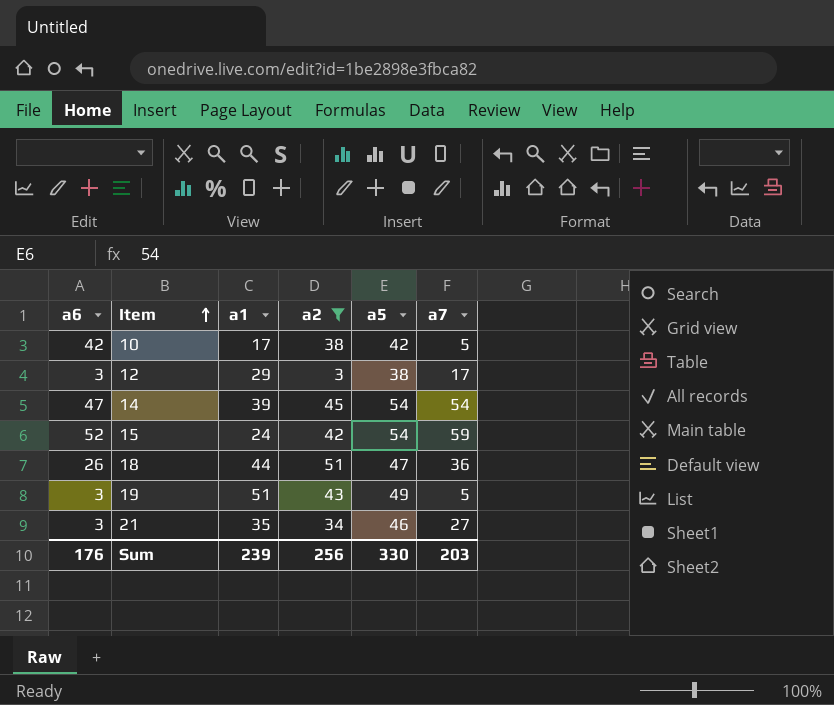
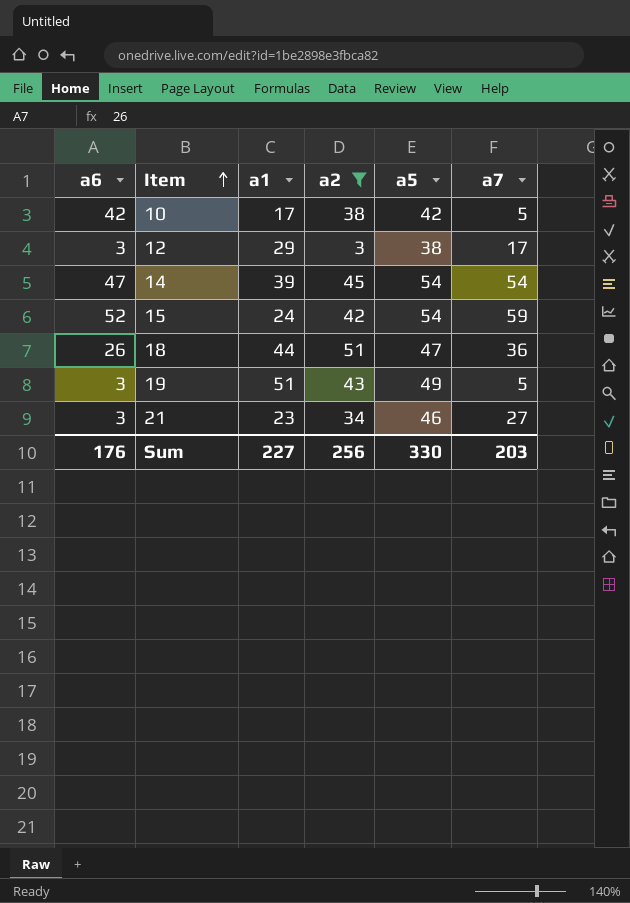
21 | a1: 35 -> 23
Sum | a1: 239 -> 227

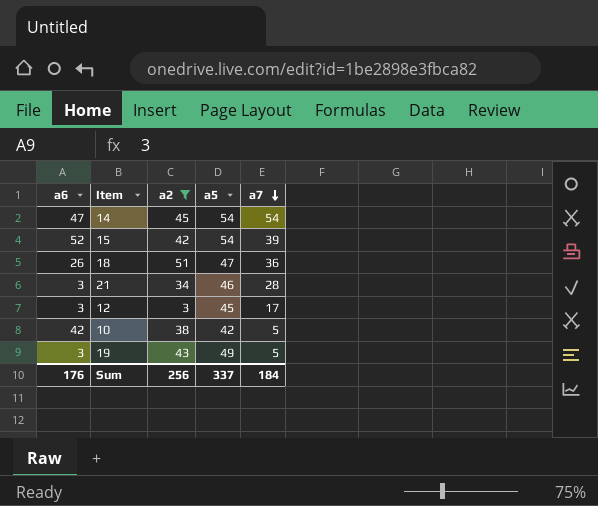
row order: Item ascending -> a7 descending
column a1 | position: 3 -> none
15 | a7: 59 -> 39
21 | a7: 27 -> 28
12 | a5: 38 -> 45
Sum | a5: 330 -> 337
Sum | a7: 203 -> 184

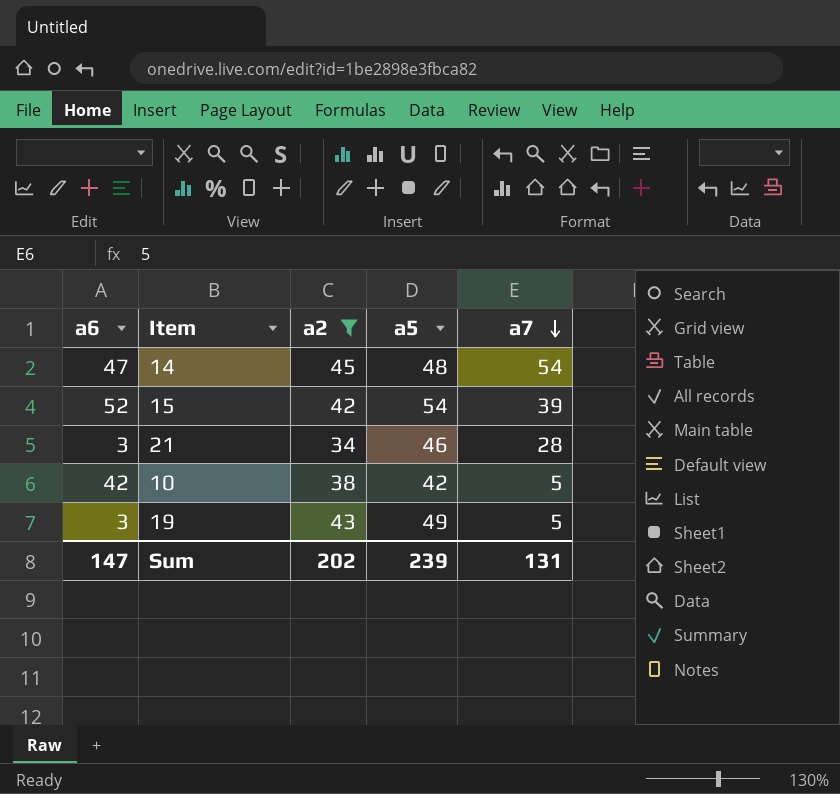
row 18: 26 | 51 | 47 | 36 -> none
row 12: 3 | 3 | 45 | 17 -> none
14 | a5: 54 -> 48
Sum | a6: 176 -> 147
Sum | a2: 256 -> 202
Sum | a5: 337 -> 239
Sum | a7: 184 -> 131

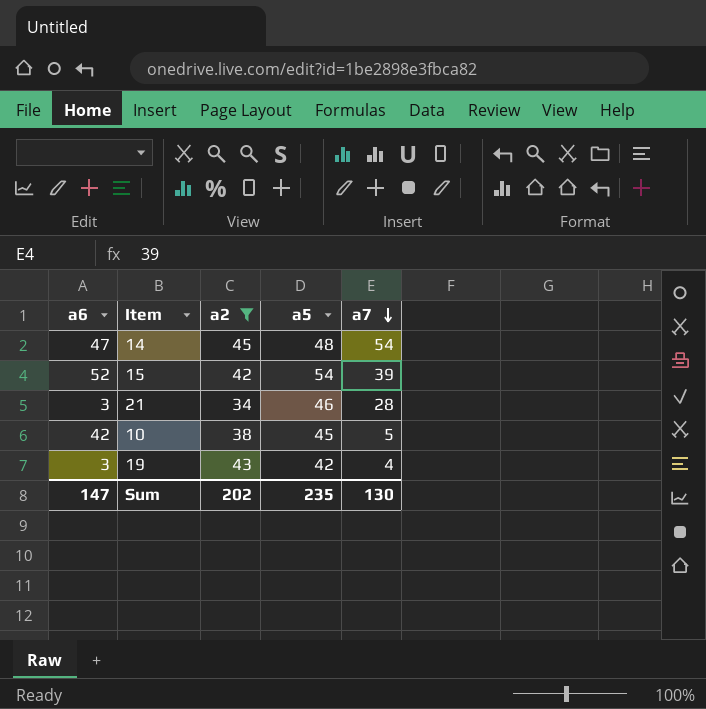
10 | a5: 42 -> 45
19 | a5: 49 -> 42
19 | a7: 5 -> 4
Sum | a5: 239 -> 235
Sum | a7: 131 -> 130

